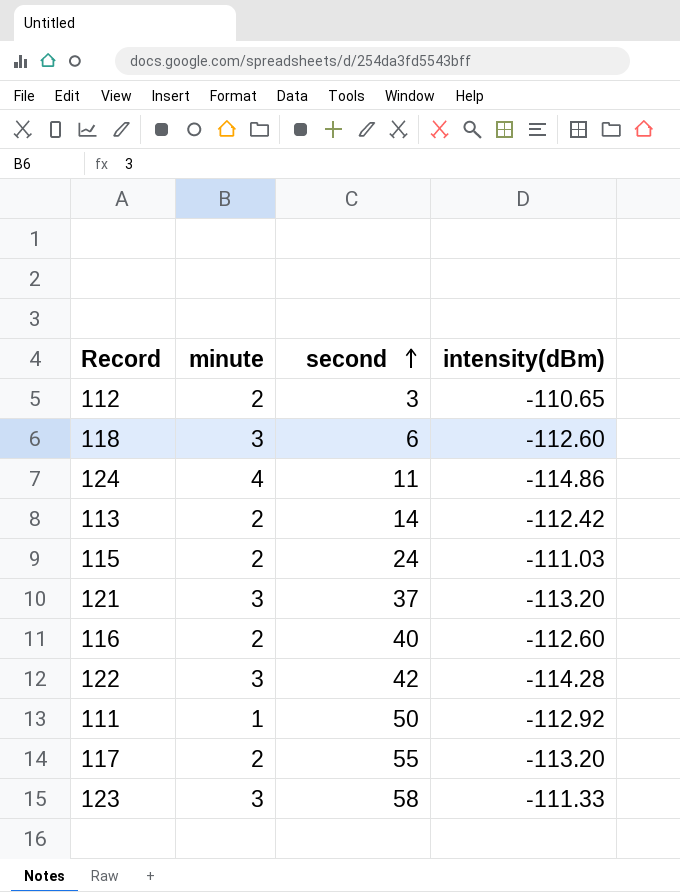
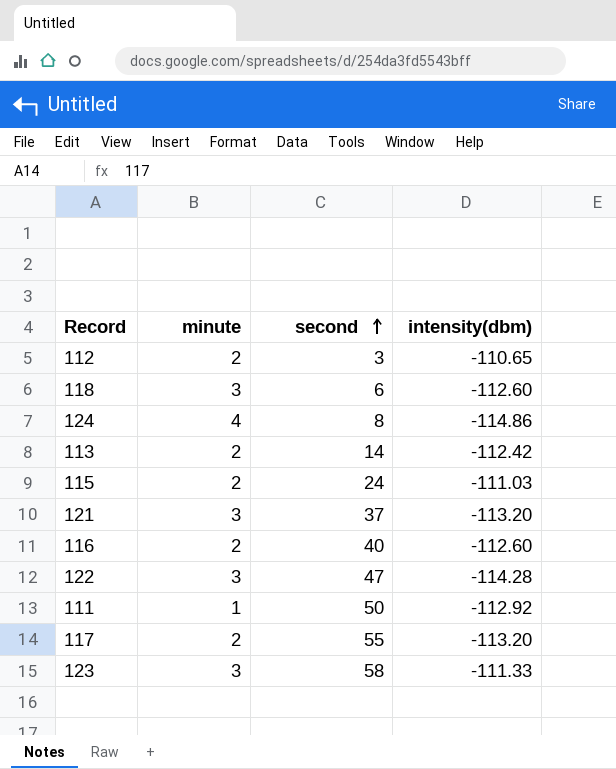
column name: intensity(dBm) -> intensity(dbm)
124 | second: 11 -> 8
122 | second: 42 -> 47

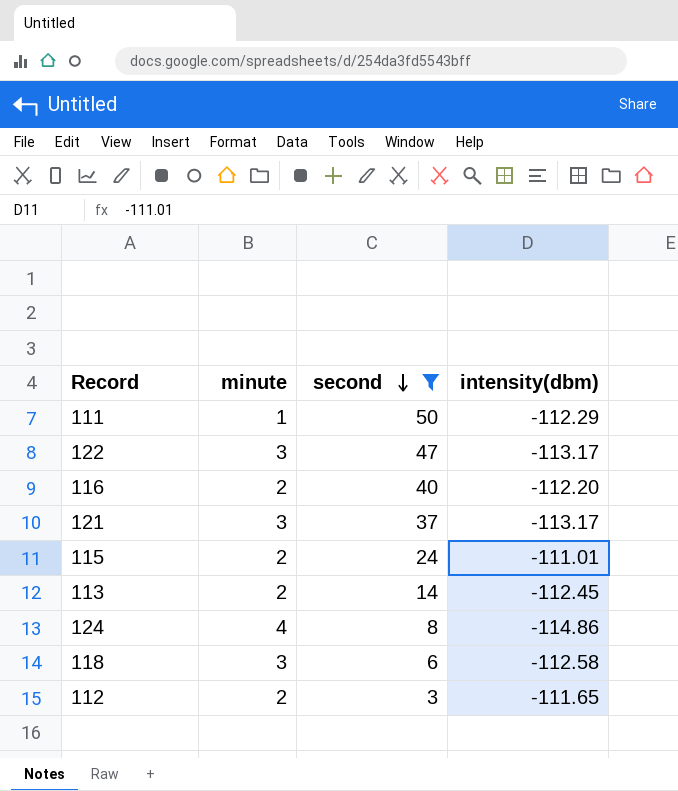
filter: none -> second <= 50
row order: second ascending -> second descending
111 | intensity(dbm): -112.92 -> -112.29
122 | intensity(dbm): -114.28 -> -113.17
116 | intensity(dbm): -112.60 -> -112.20
121 | intensity(dbm): -113.20 -> -113.17
115 | intensity(dbm): -111.03 -> -111.01
113 | intensity(dbm): -112.42 -> -112.45
118 | intensity(dbm): -112.60 -> -112.58
112 | intensity(dbm): -110.65 -> -111.65

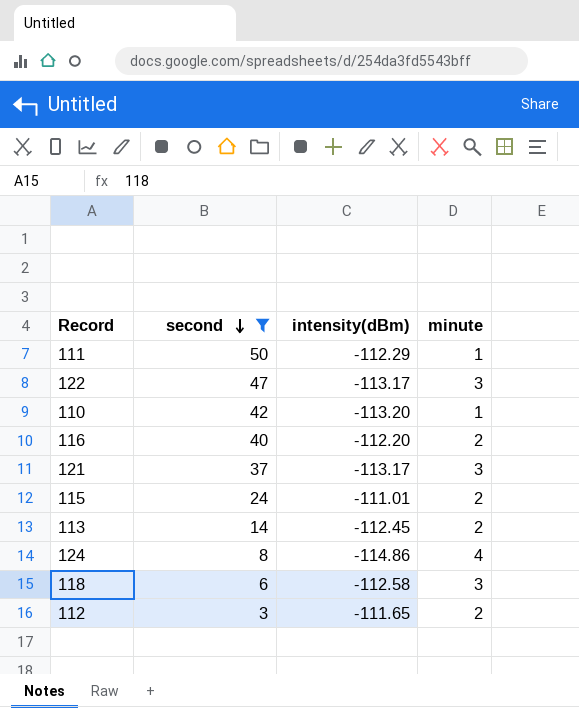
column name: intensity(dbm) -> intensity(dBm)
column minute | position: 2 -> 4
row 110: none -> 42 | -113.20 | 1

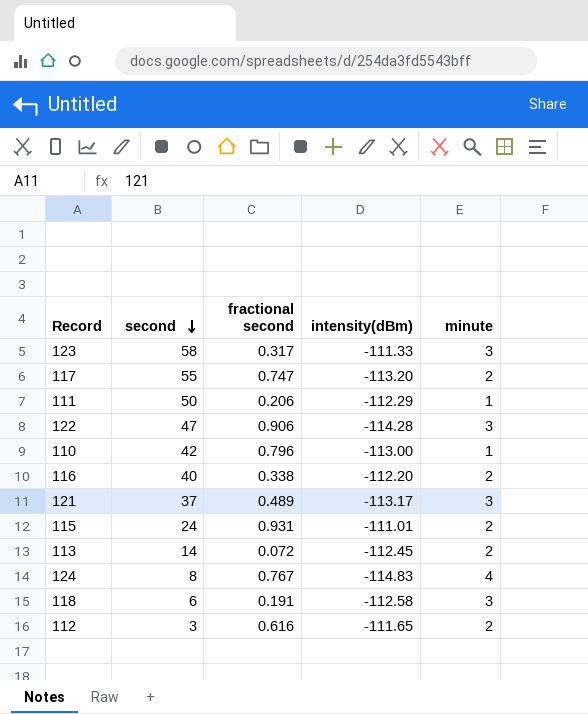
filter: second <= 50 -> none
column fractional second | position: none -> 3
122 | intensity(dBm): -113.17 -> -114.28
110 | intensity(dBm): -113.20 -> -113.00
124 | intensity(dBm): -114.86 -> -114.83

